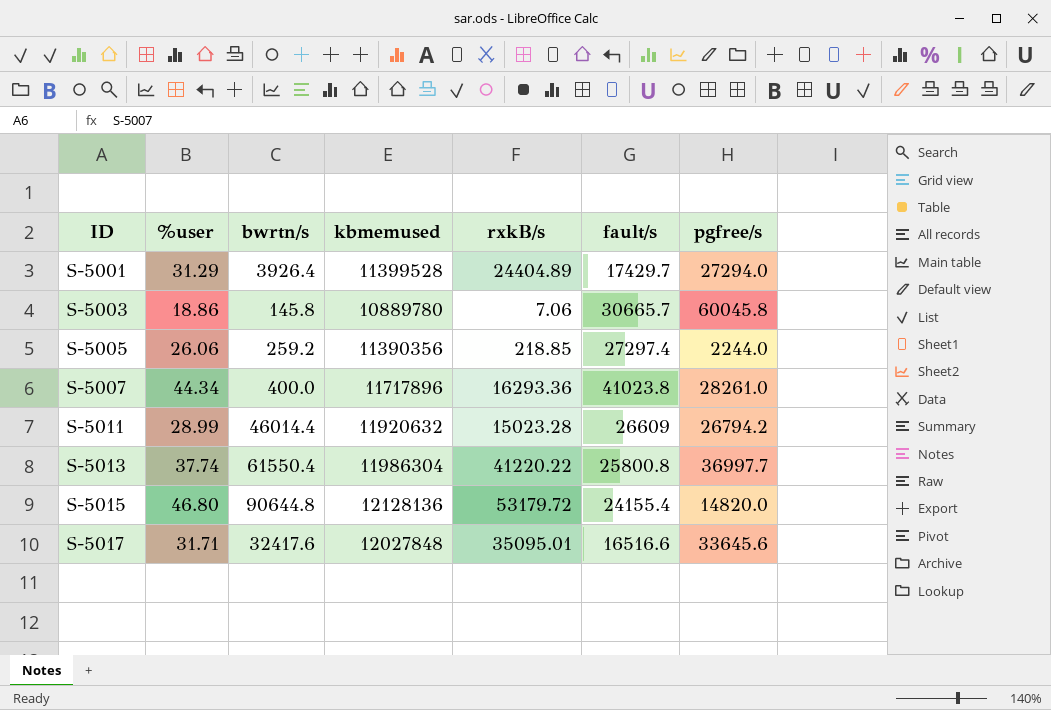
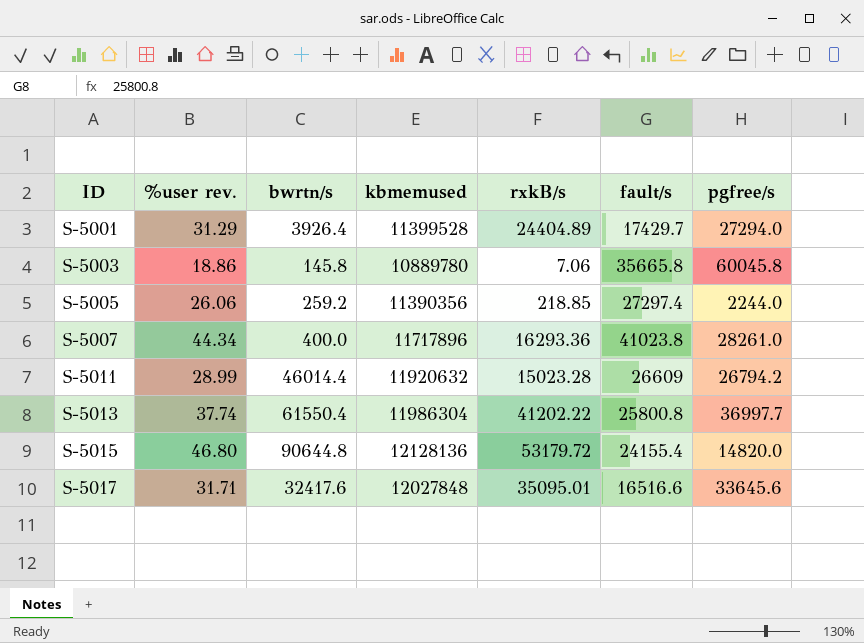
column name: %user -> %user rev.
S-5003 | fault/s: 30665.7 -> 35665.8
S-5013 | rxkB/s: 41220.22 -> 41202.22

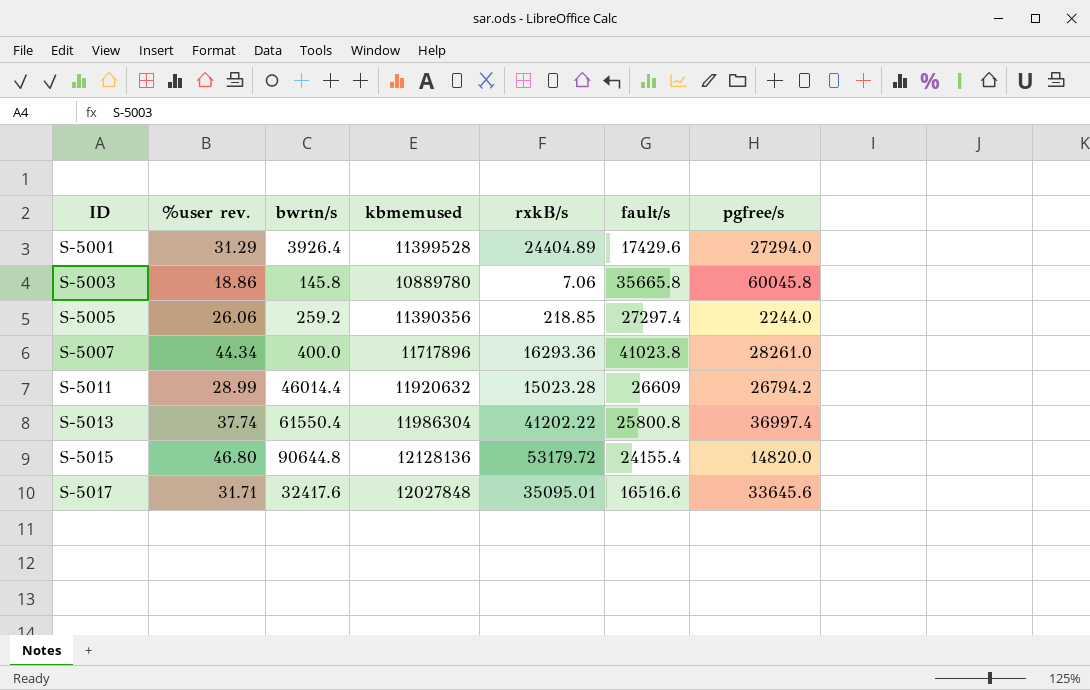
S-5001 | fault/s: 17429.7 -> 17429.6
S-5013 | pgfree/s: 36997.7 -> 36997.4

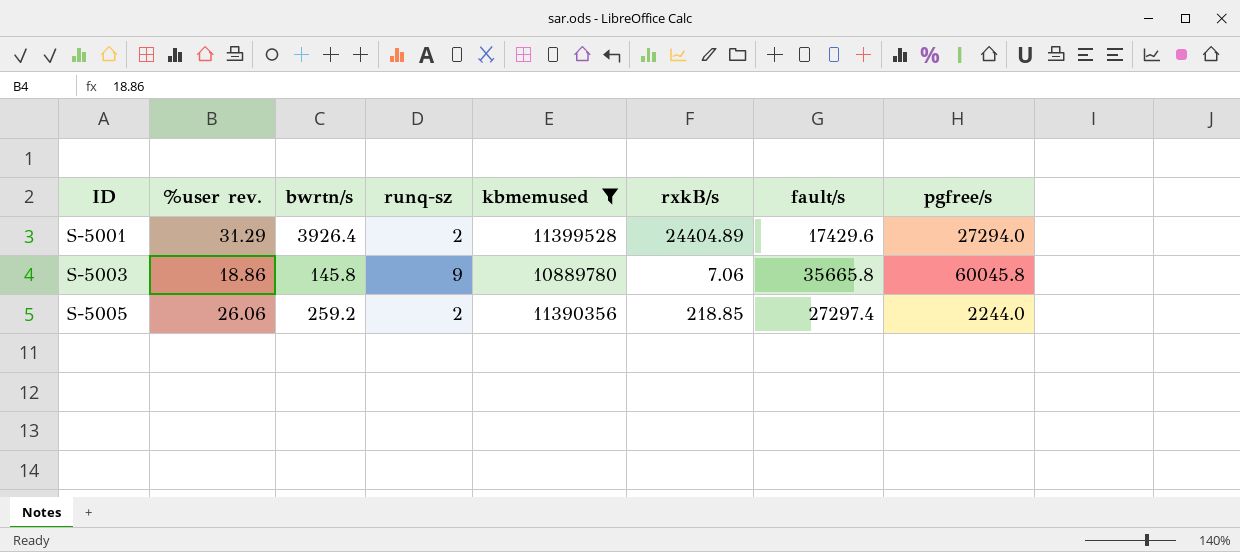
filter: none -> kbmemused <= 11399528
column runq-sz | position: none -> 4

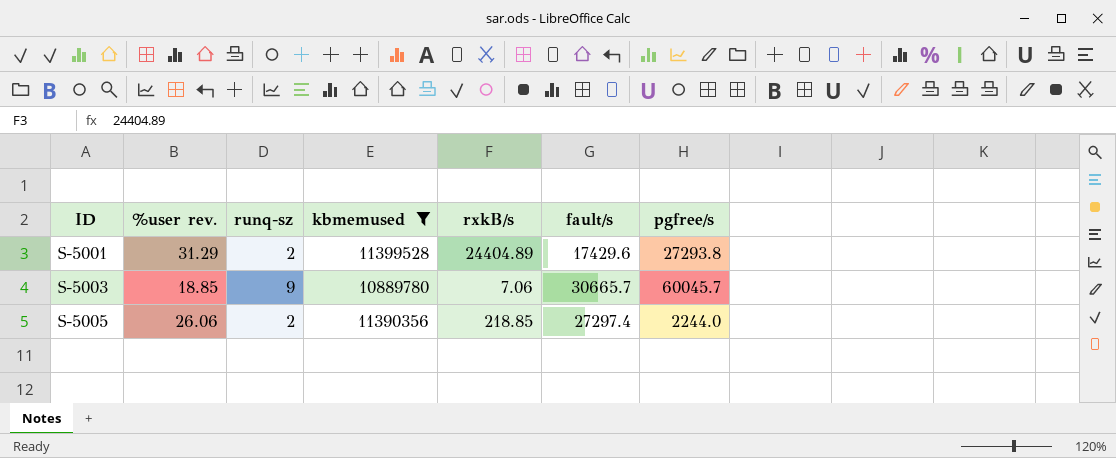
column bwrtn/s | position: 3 -> none
S-5001 | pgfree/s: 27294.0 -> 27293.8
S-5003 | %user rev.: 18.86 -> 18.85
S-5003 | fault/s: 35665.8 -> 30665.7
S-5003 | pgfree/s: 60045.8 -> 60045.7

